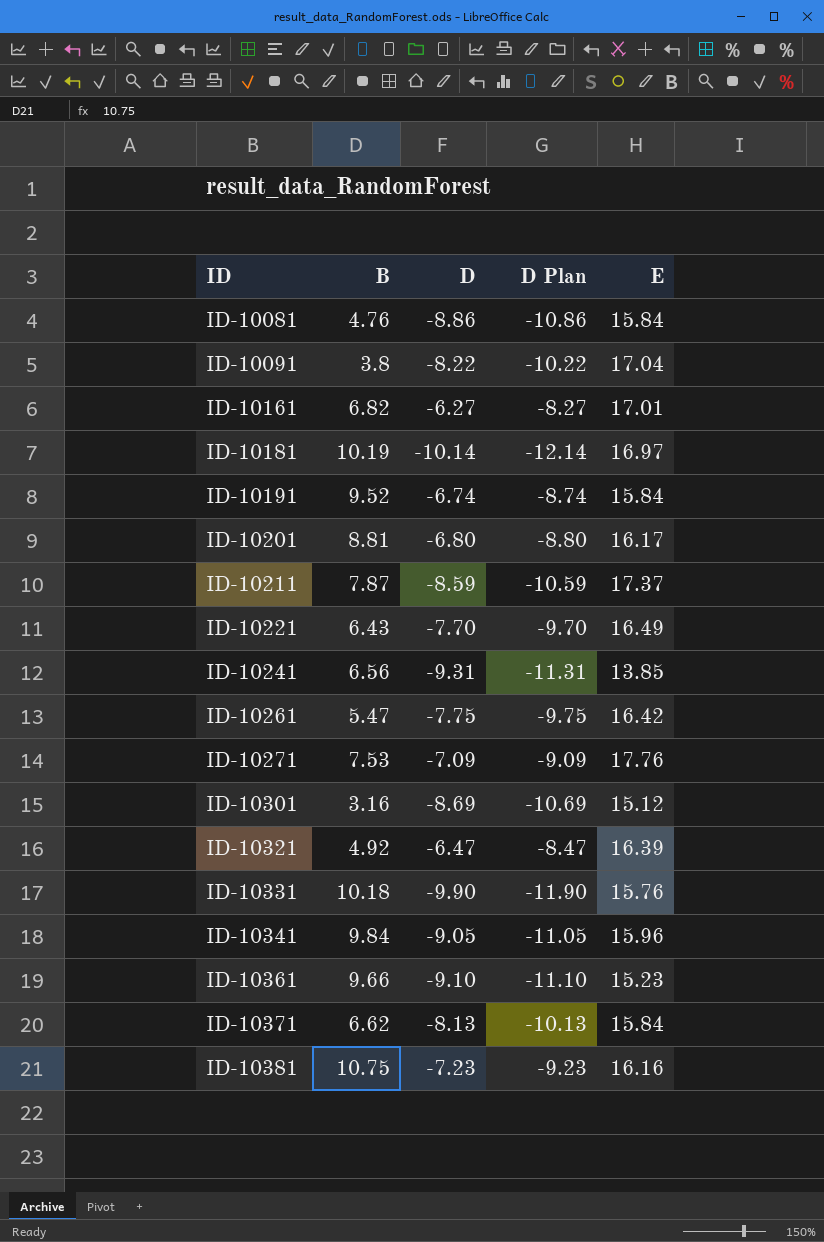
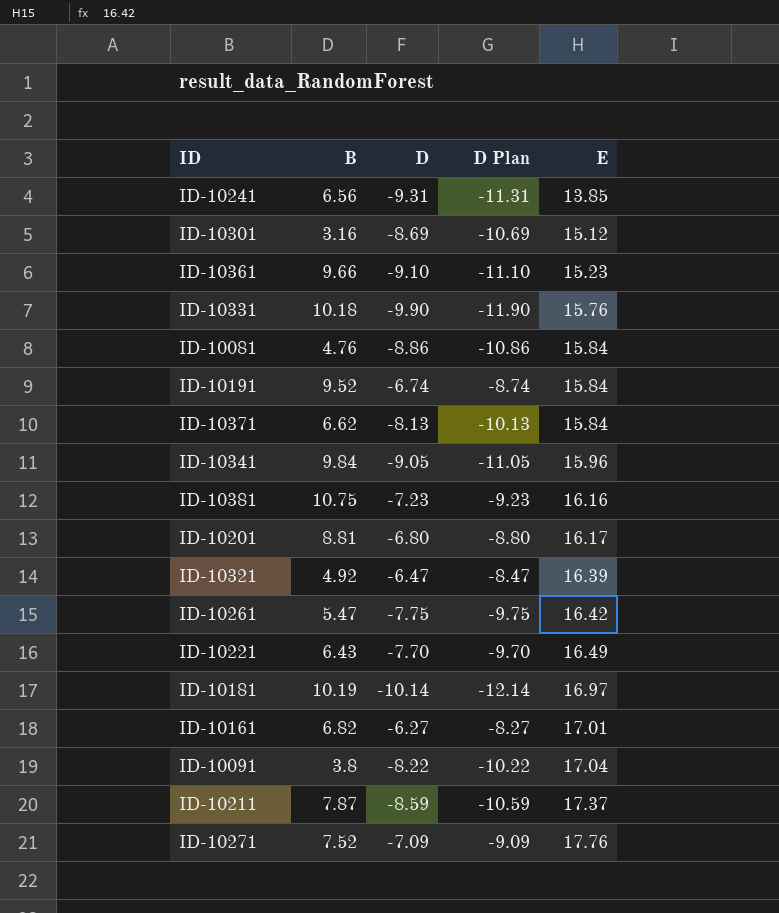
row order: ID ascending -> E ascending
ID-10271 | B: 7.53 -> 7.52

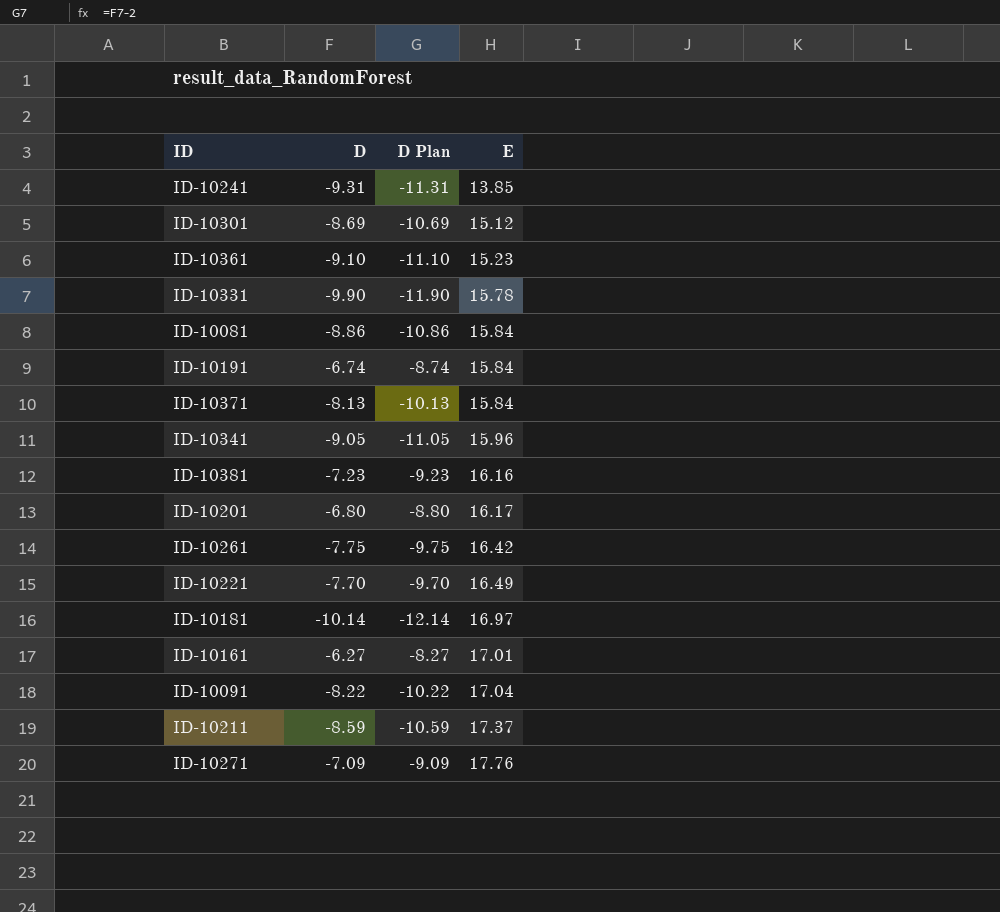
column B | position: 2 -> none
row ID-10321: 4.92 | -6.47 | -8.47 | 16.39 -> none
ID-10331 | E: 15.76 -> 15.78

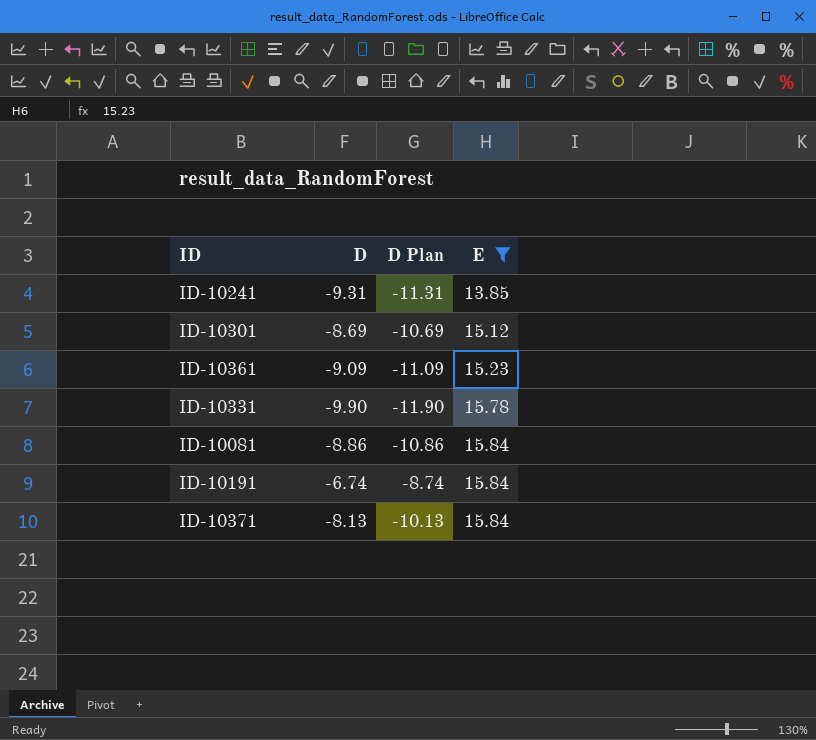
filter: none -> E <= 15.84
ID-10361 | D: -9.10 -> -9.09
ID-10361 | D Plan: -11.10 -> -11.09

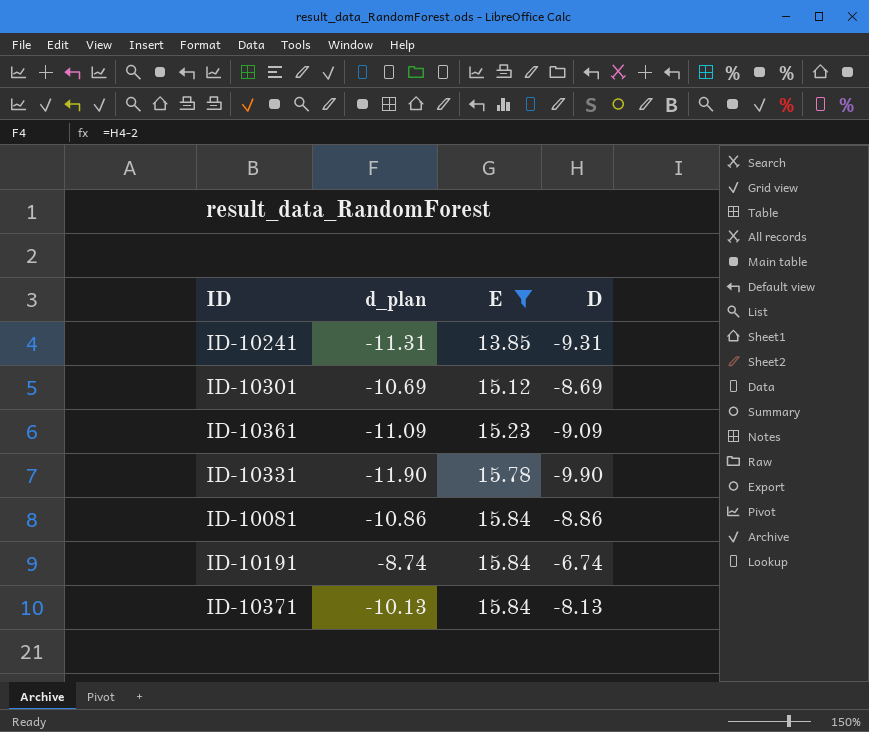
column name: D Plan -> d_plan
column D | position: 2 -> 4

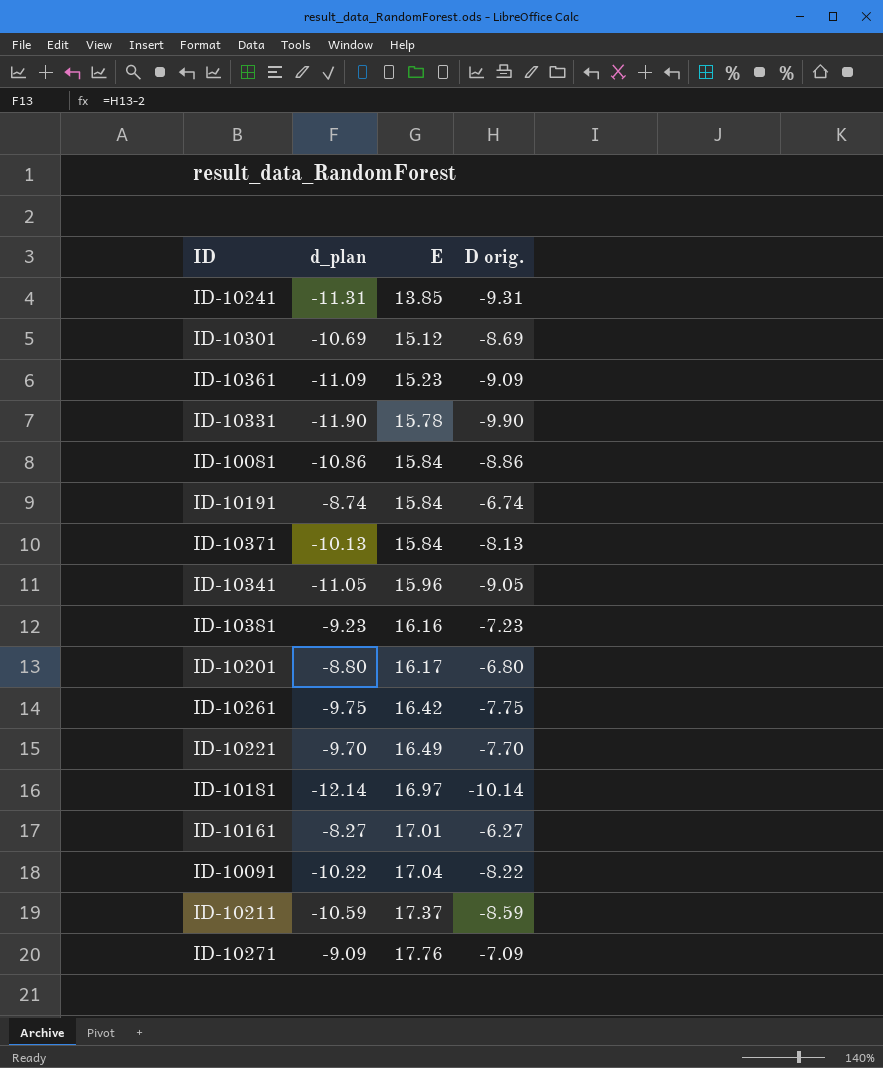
filter: E <= 15.84 -> none
column name: D -> D orig.

